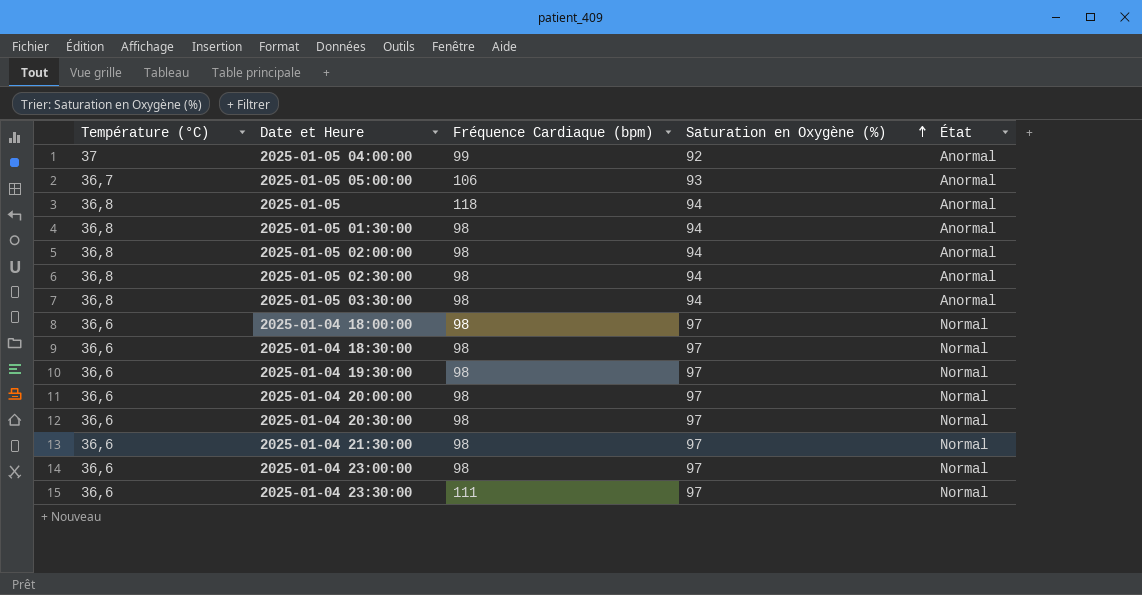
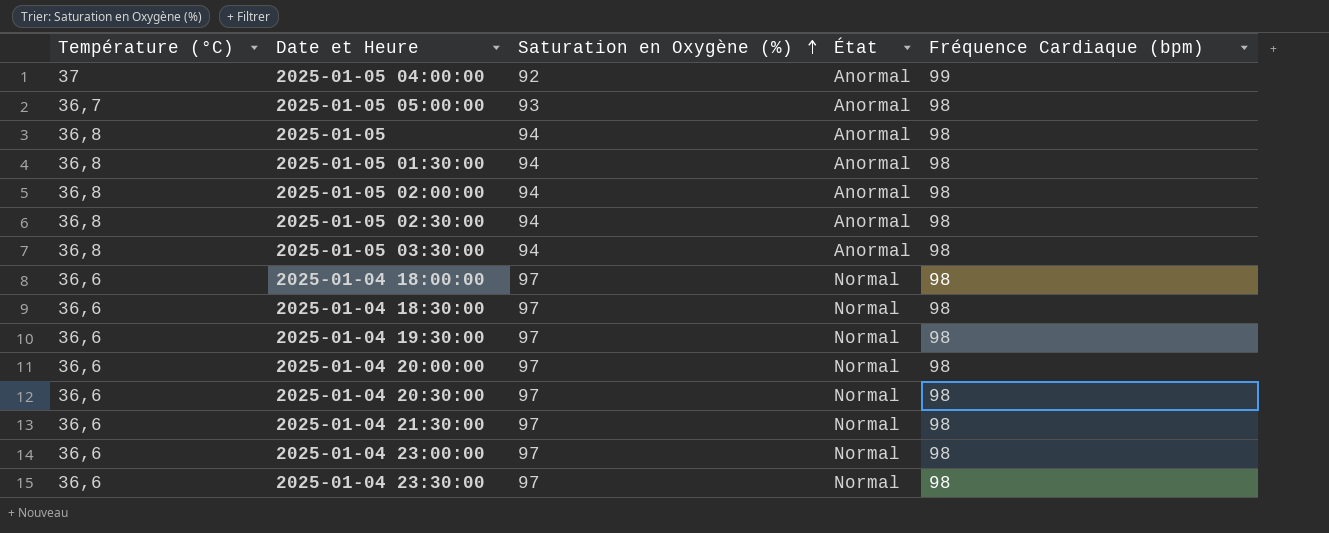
column Fréquence Cardiaque (bpm) | position: 3 -> 5
2025-01-05 05:00:00 | Fréquence Cardiaque (bpm): 106 -> 98
2025-01-05 | Fréquence Cardiaque (bpm): 118 -> 98
2025-01-04 23:30:00 | Fréquence Cardiaque (bpm): 111 -> 98

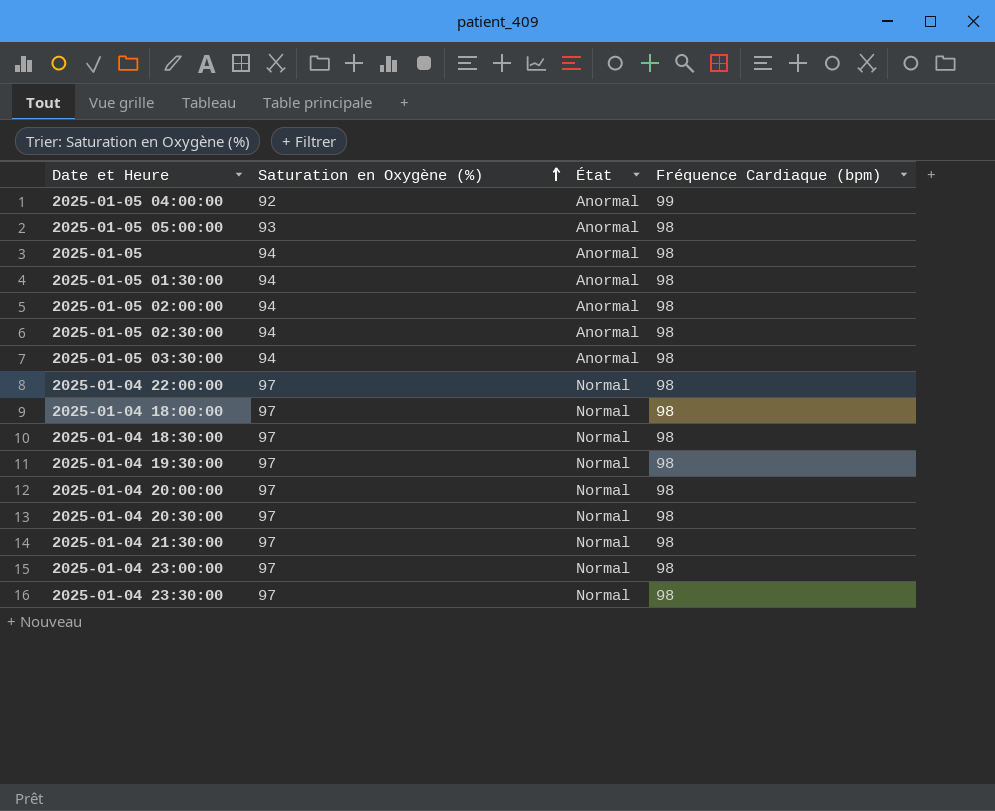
column Température (°C) | position: 1 -> none
row 2025-01-04 22:00:00: none -> 97 | Normal | 98

